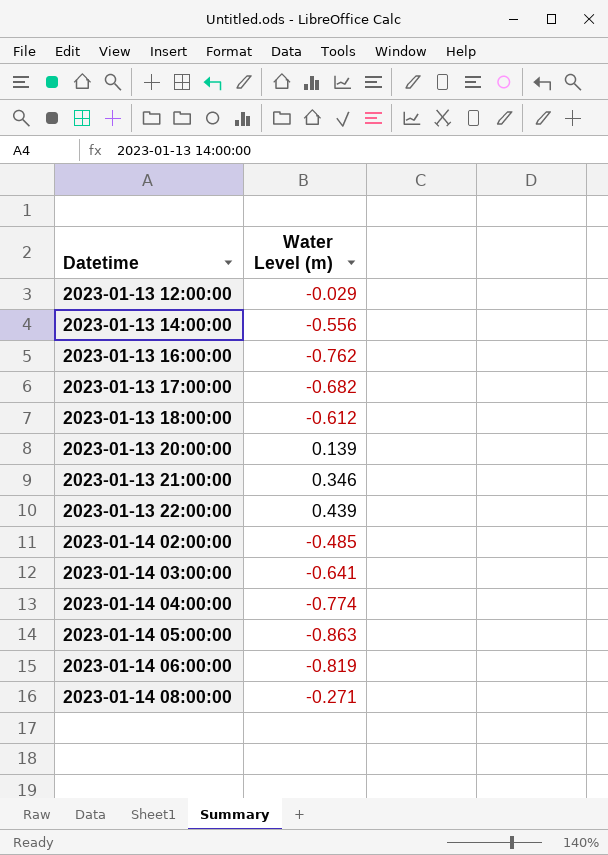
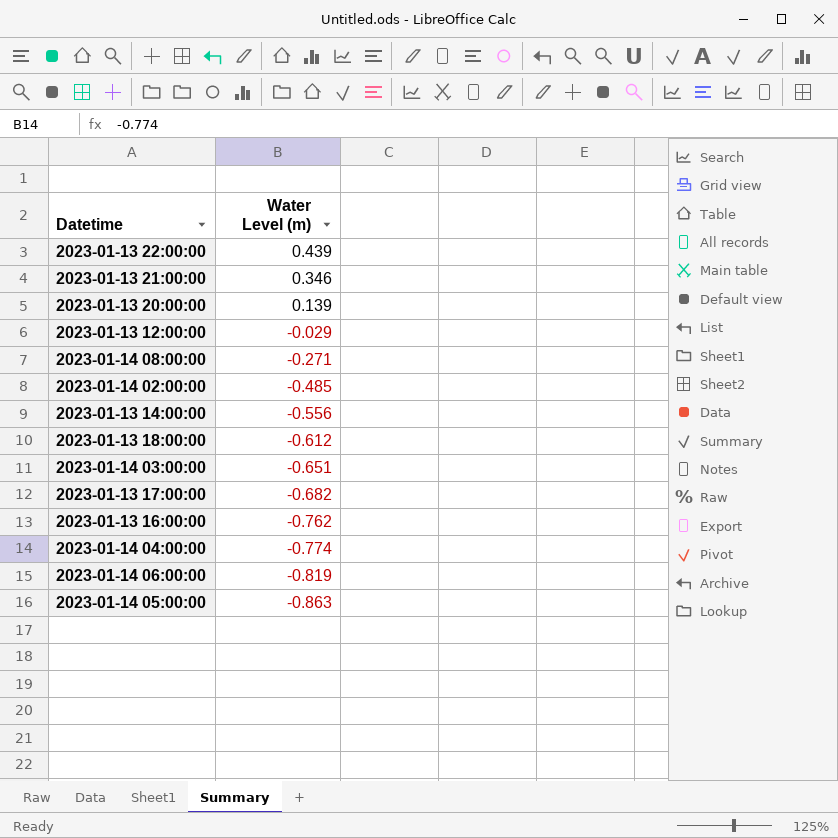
row order: Datetime ascending -> Water Level (m) descending
2023-01-14 03:00:00 | Water Level (m): -0.641 -> -0.651

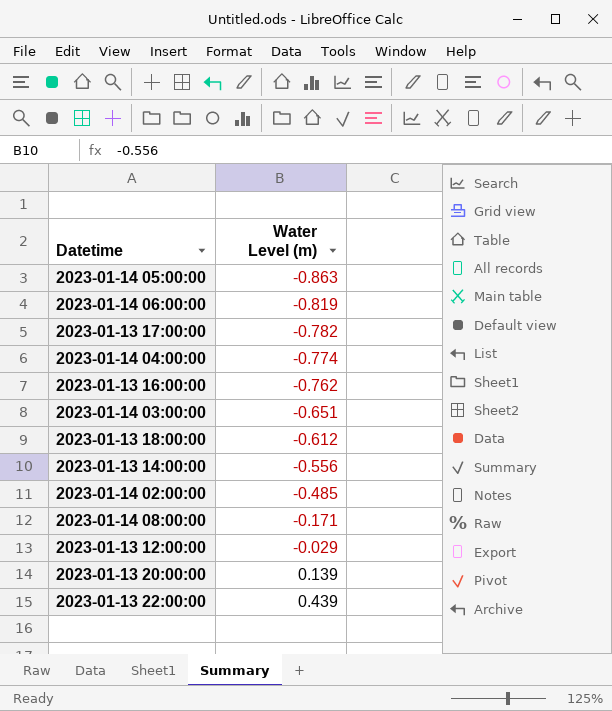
row order: Water Level (m) descending -> Water Level (m) ascending
row 2023-01-13 21:00:00: 0.346 -> none
2023-01-13 17:00:00 | Water Level (m): -0.682 -> -0.782
2023-01-14 08:00:00 | Water Level (m): -0.271 -> -0.171

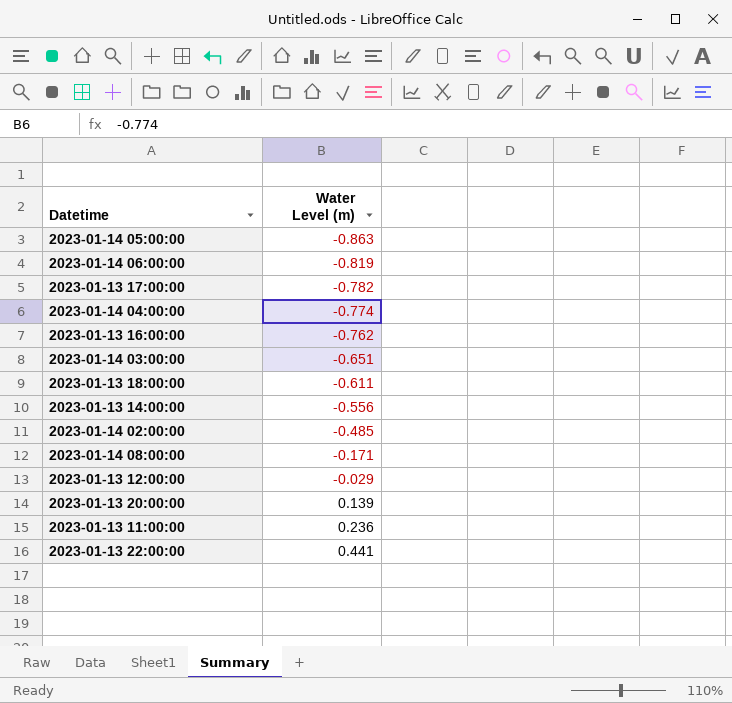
2023-01-13 18:00:00 | Water Level (m): -0.612 -> -0.611
row 2023-01-13 11:00:00: none -> 0.236
2023-01-13 22:00:00 | Water Level (m): 0.439 -> 0.441

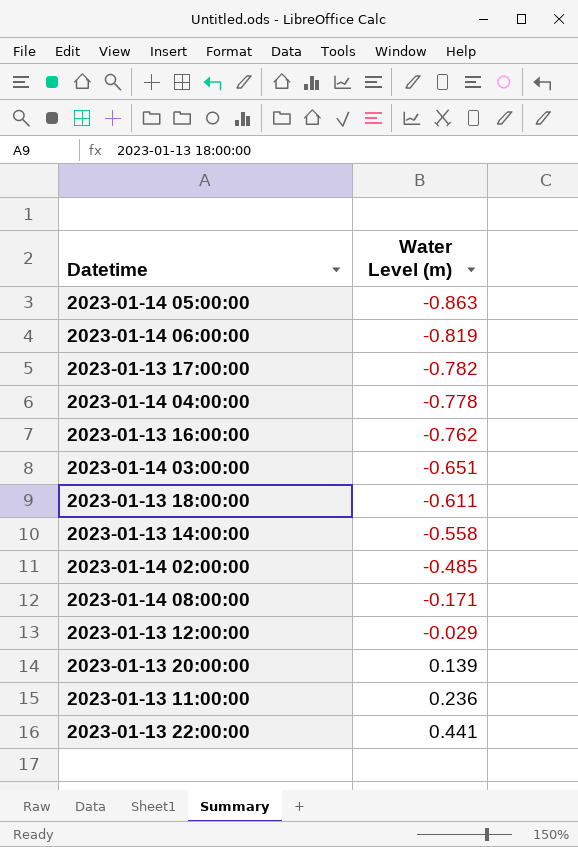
2023-01-14 04:00:00 | Water Level (m): -0.774 -> -0.778
2023-01-13 14:00:00 | Water Level (m): -0.556 -> -0.558

